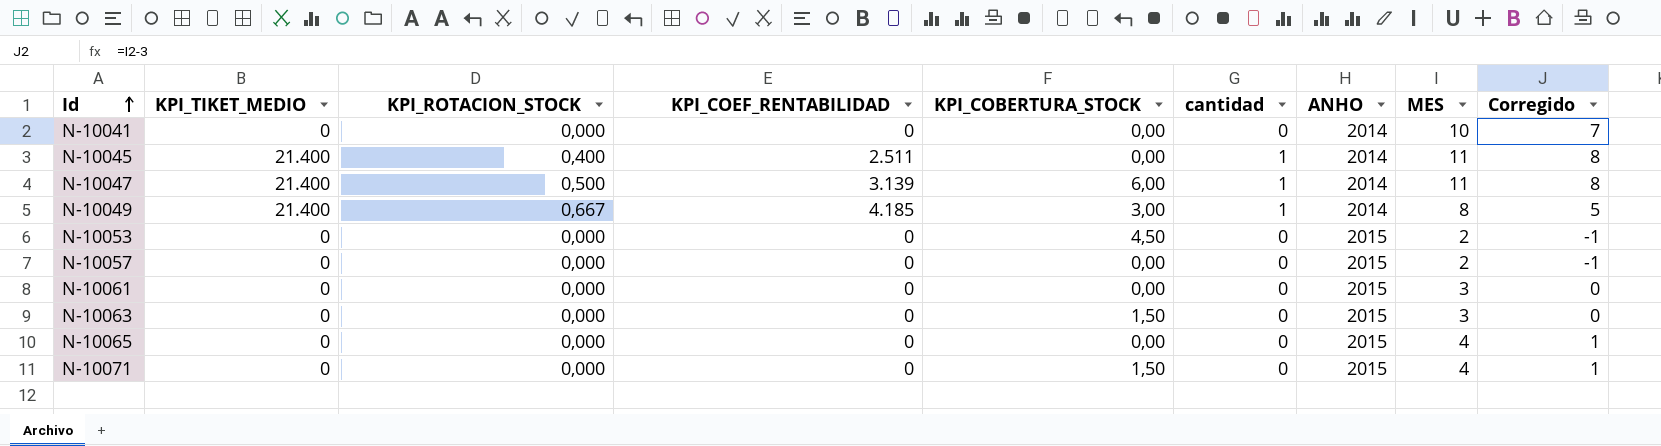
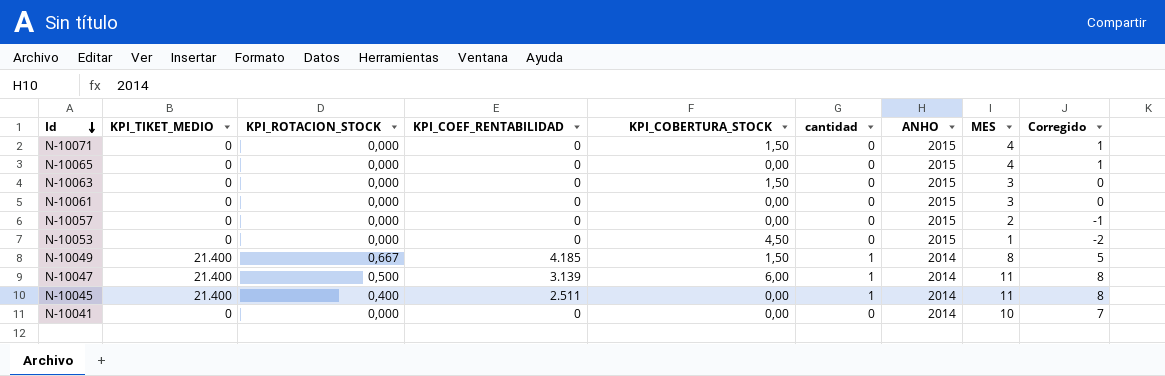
row order: Id ascending -> Id descending
N-10053 | MES: 2 -> 1
N-10053 | Corregido: -1 -> -2
N-10049 | KPI_COBERTURA_STOCK: 3,00 -> 1,50

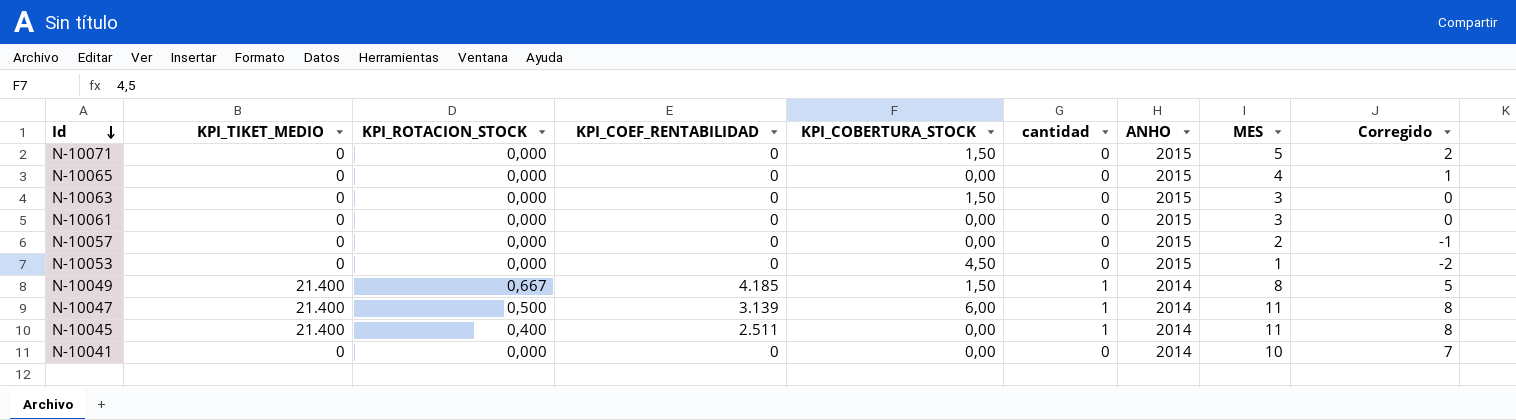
N-10071 | MES: 4 -> 5
N-10071 | Corregido: 1 -> 2

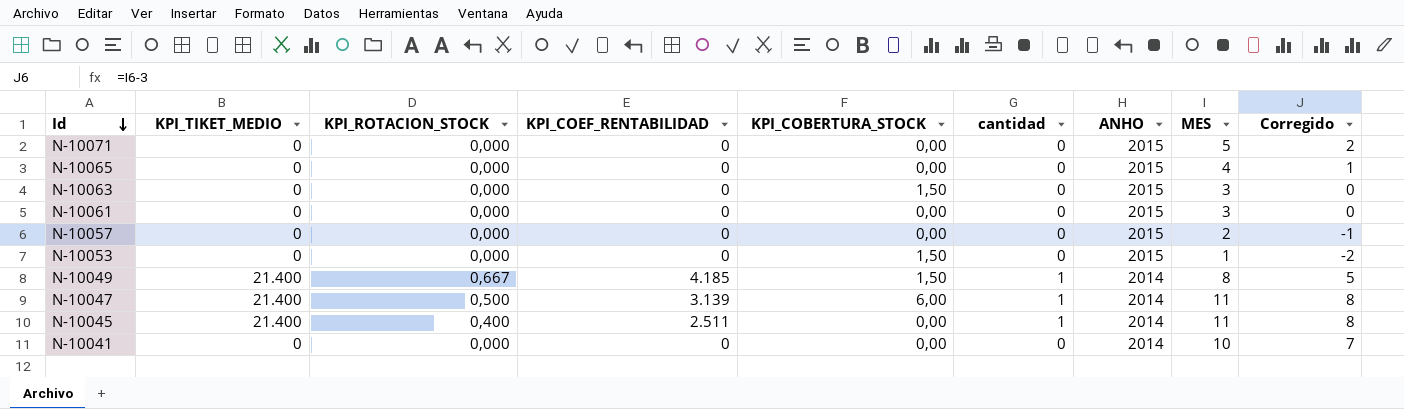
N-10071 | KPI_COBERTURA_STOCK: 1,50 -> 0,00
N-10053 | KPI_COBERTURA_STOCK: 4,50 -> 1,50

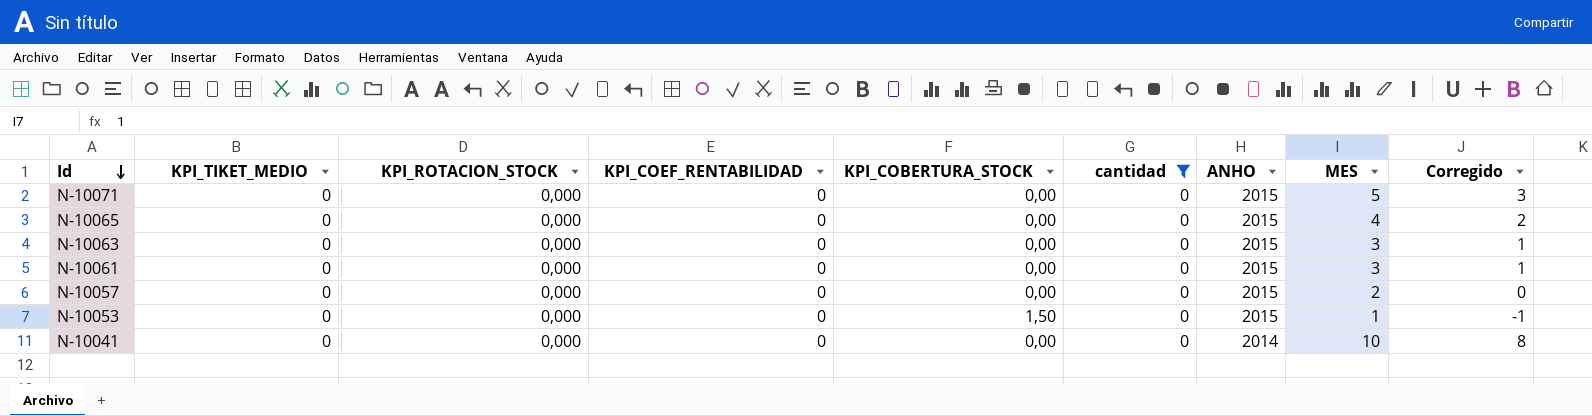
filter: none -> cantidad = 0
column Corregido | formula: [MES] - 3 -> [MES] - 2
N-10063 | KPI_COBERTURA_STOCK: 1,50 -> 0,00

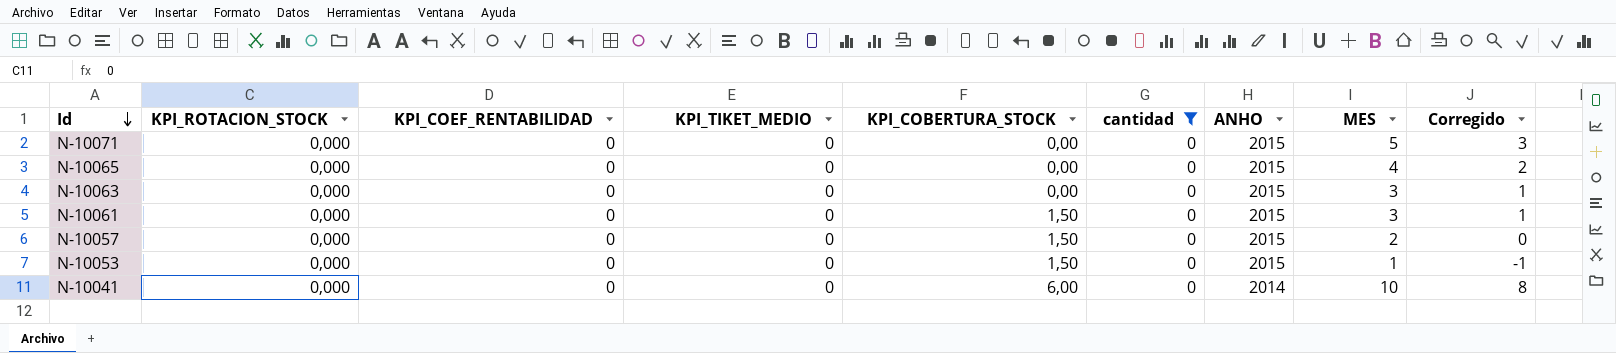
column KPI_TIKET_MEDIO | position: 2 -> 4
N-10061 | KPI_COBERTURA_STOCK: 0,00 -> 1,50
N-10057 | KPI_COBERTURA_STOCK: 0,00 -> 1,50
N-10041 | KPI_COBERTURA_STOCK: 0,00 -> 6,00

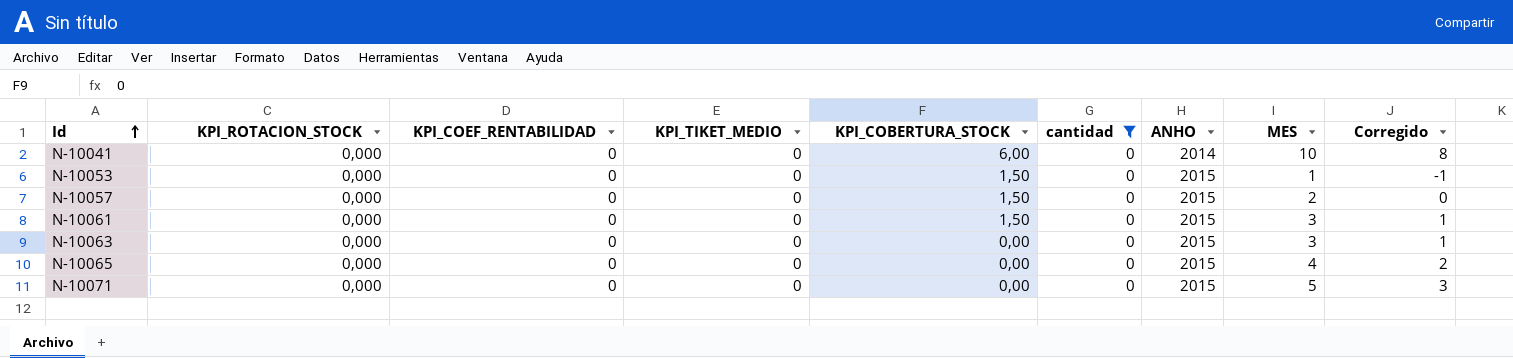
row order: Id descending -> Id ascending

